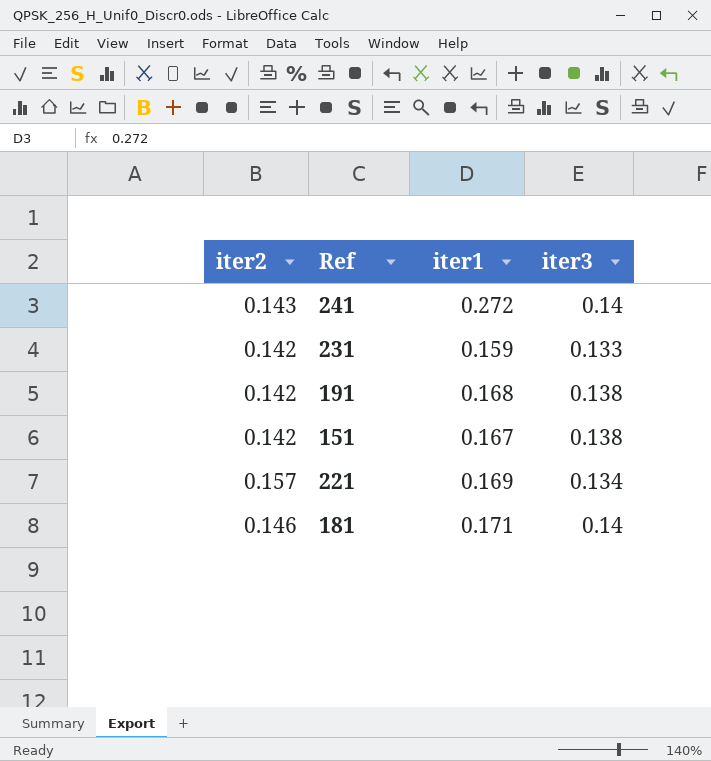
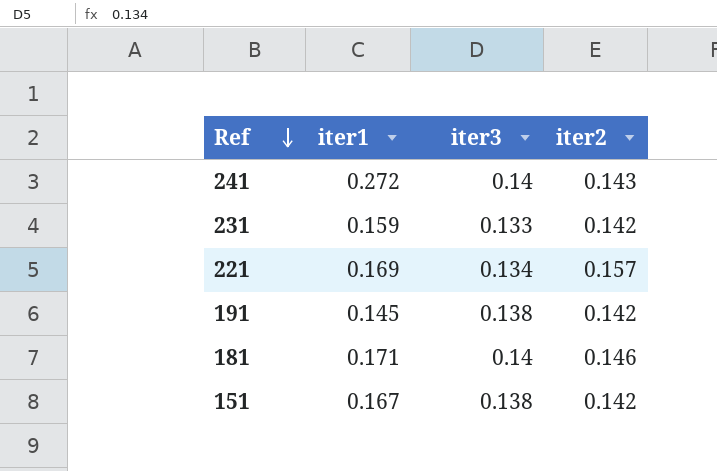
row order: none -> Ref descending
column iter2 | position: 1 -> 4
191 | iter1: 0.168 -> 0.145

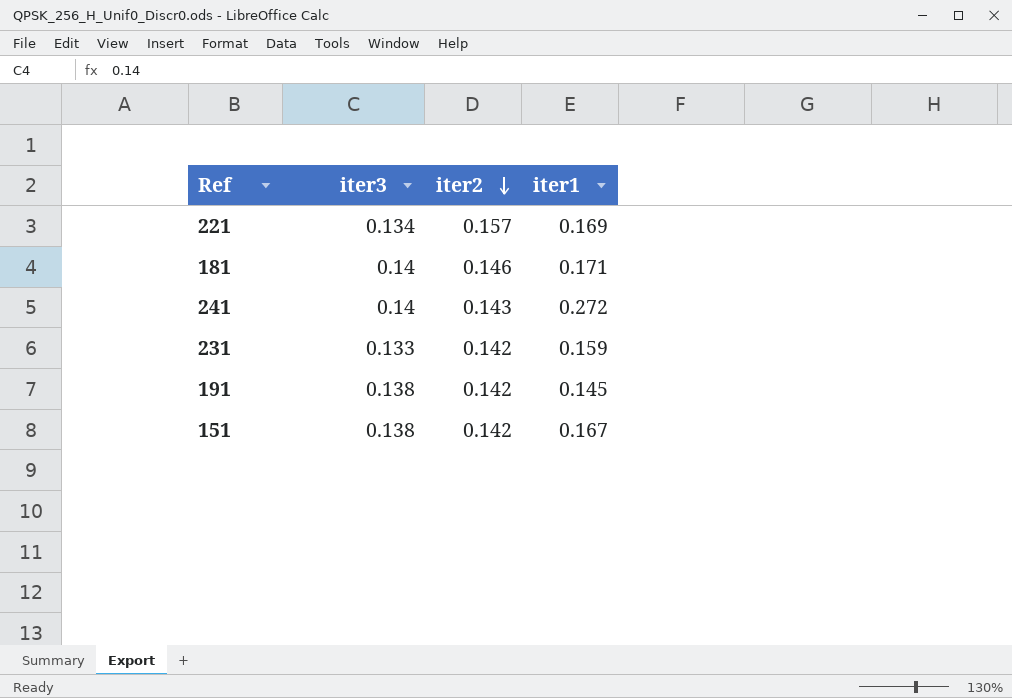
row order: Ref descending -> iter2 descending
column iter1 | position: 2 -> 4

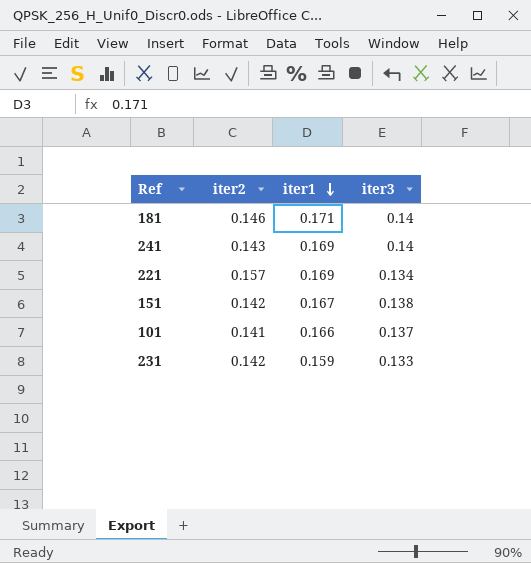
row order: iter2 descending -> iter1 descending
column iter3 | position: 2 -> 4
row 191: 0.138 | 0.142 | 0.145 -> none
241 | iter1: 0.272 -> 0.169
row 101: none -> 0.141 | 0.166 | 0.137

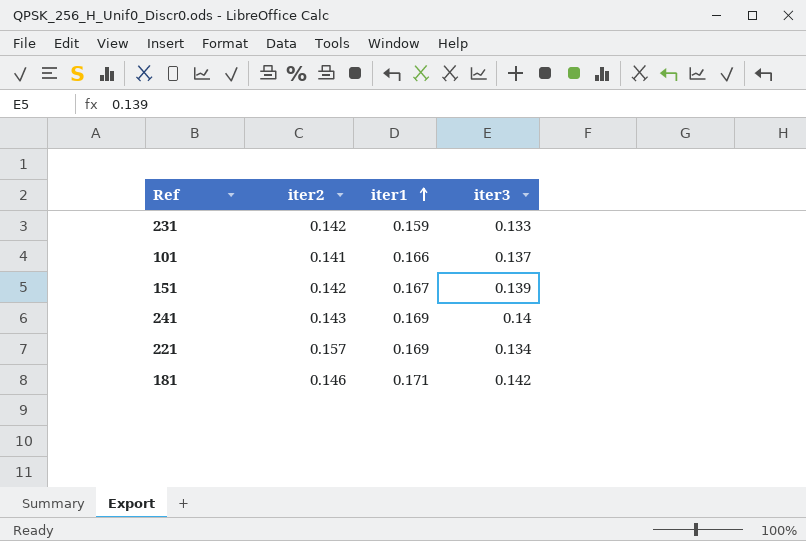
row order: iter1 descending -> iter1 ascending
151 | iter3: 0.138 -> 0.139
181 | iter3: 0.14 -> 0.142

